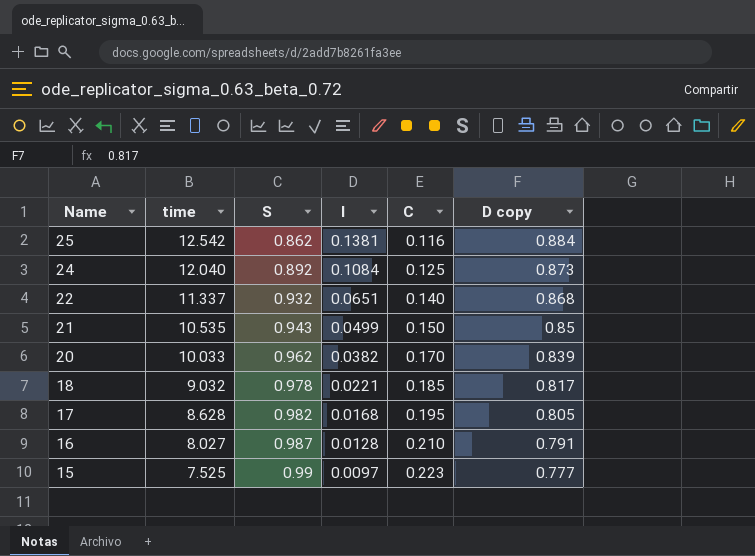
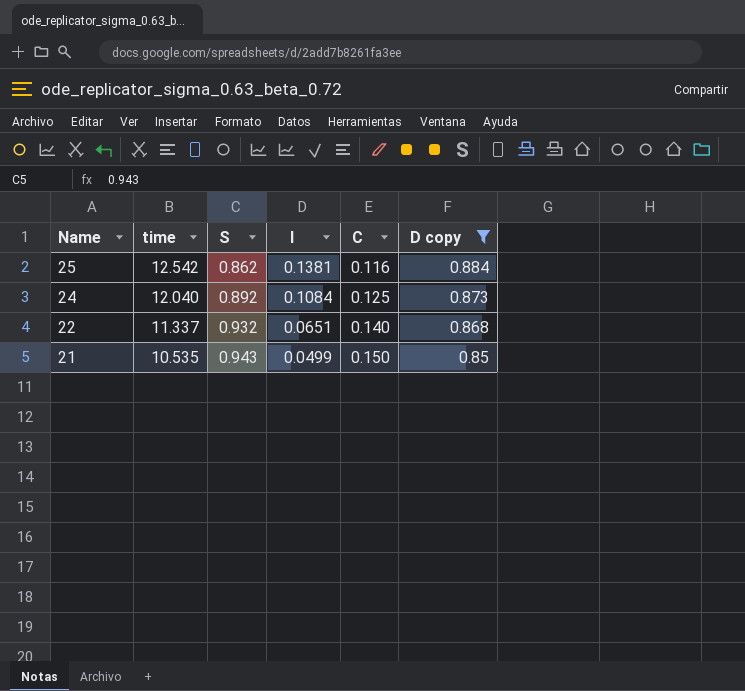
filter: none -> D copy >= 0.85

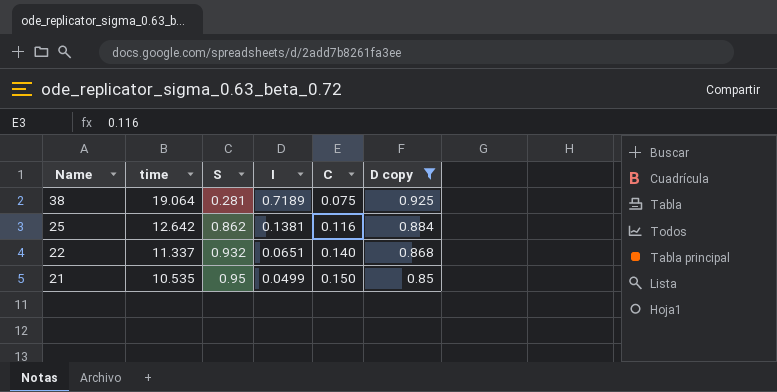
row 24: 12.040 | 0.892 | 0.1084 | 0.125 | 0.873 -> none
row 38: none -> 19.064 | 0.281 | 0.7189 | 0.075 | 0.925
25 | time: 12.542 -> 12.642
21 | S: 0.943 -> 0.95

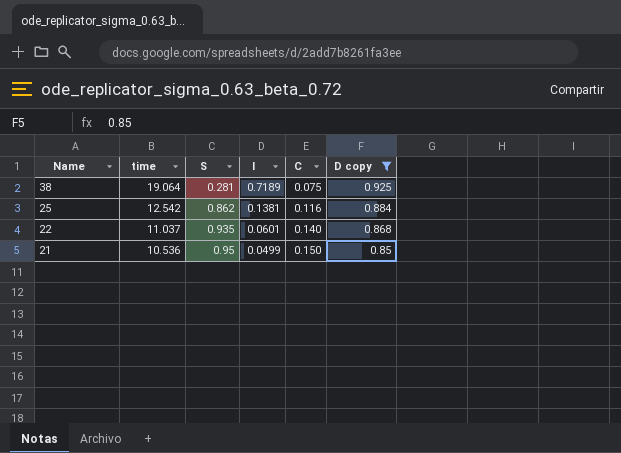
25 | time: 12.642 -> 12.542
22 | time: 11.337 -> 11.037
22 | S: 0.932 -> 0.935
22 | I: 0.0651 -> 0.0601
21 | time: 10.535 -> 10.536

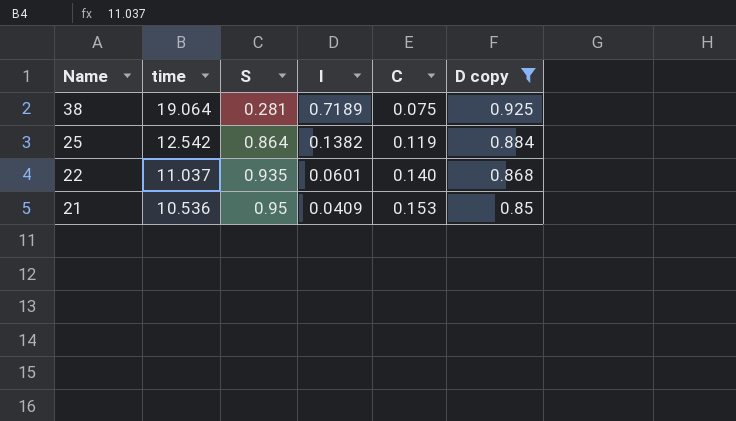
25 | S: 0.862 -> 0.864
25 | I: 0.1381 -> 0.1382
25 | C: 0.116 -> 0.119
21 | I: 0.0499 -> 0.0409
21 | C: 0.150 -> 0.153

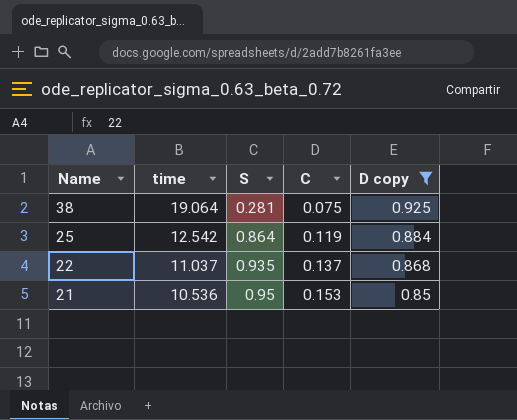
column I | position: 4 -> none
22 | C: 0.140 -> 0.137

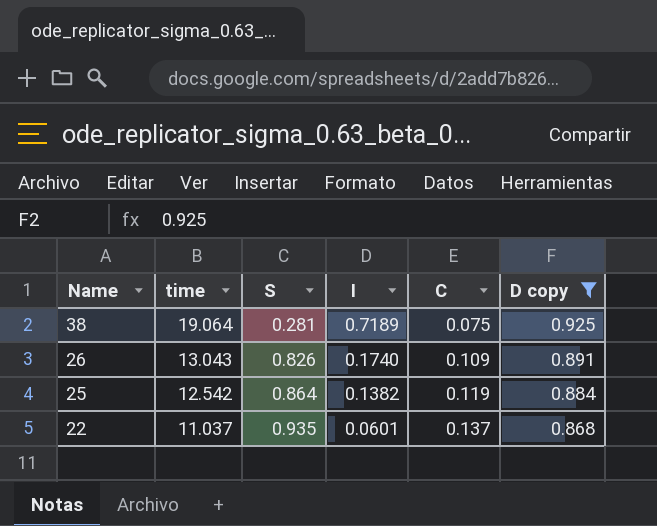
column I | position: none -> 4
row 21: 10.536 | 0.95 | 0.153 | 0.85 -> none
row 26: none -> 13.043 | 0.826 | 0.1740 | 0.109 | 0.891

